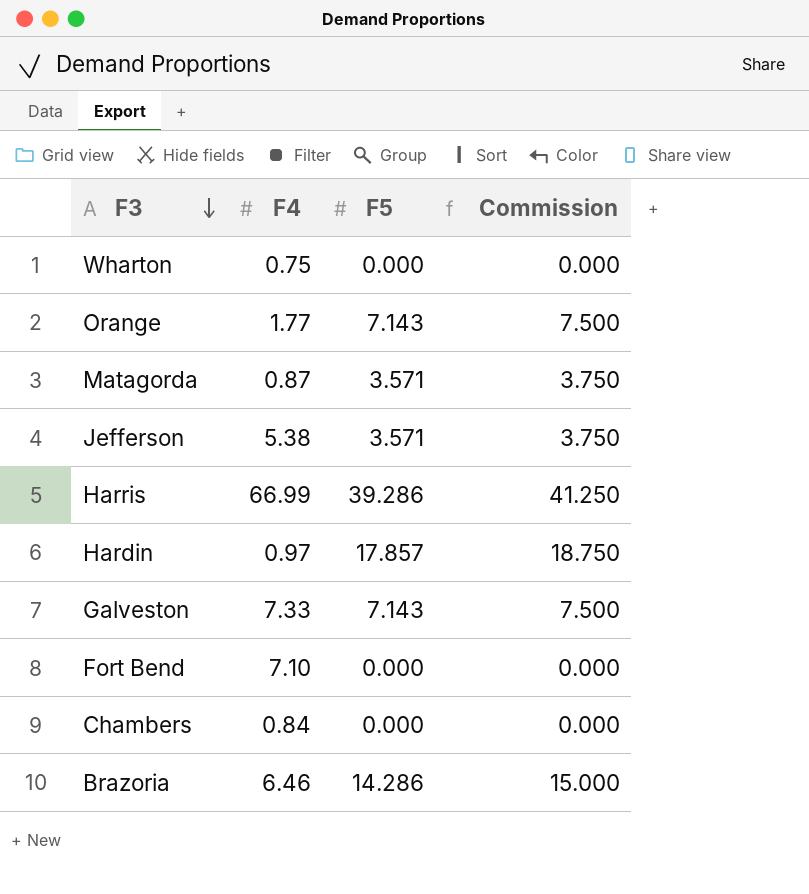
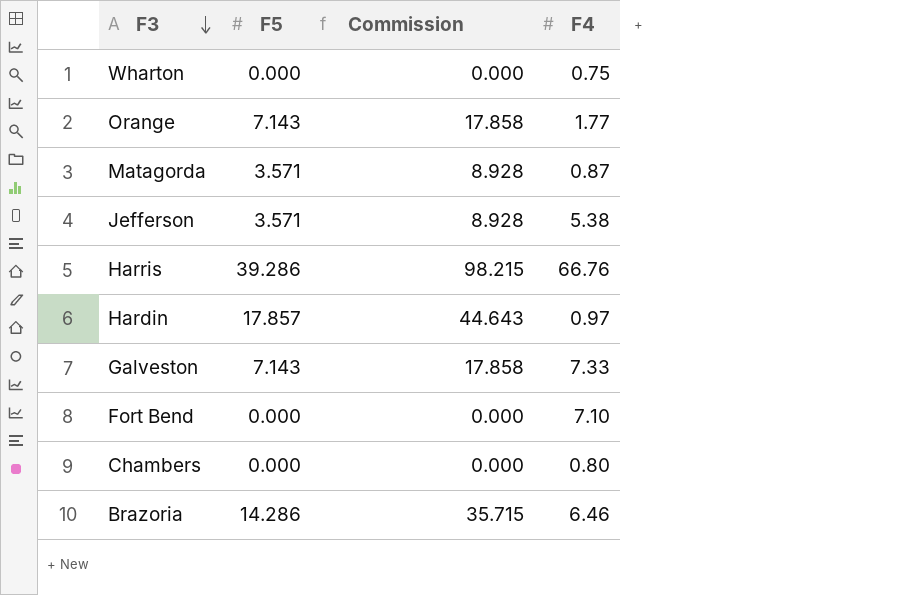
column Commission | formula: [F5] * 1.05 -> [F5] * 2.5
column F4 | position: 2 -> 4
Harris | F4: 66.99 -> 66.76
Chambers | F4: 0.84 -> 0.80

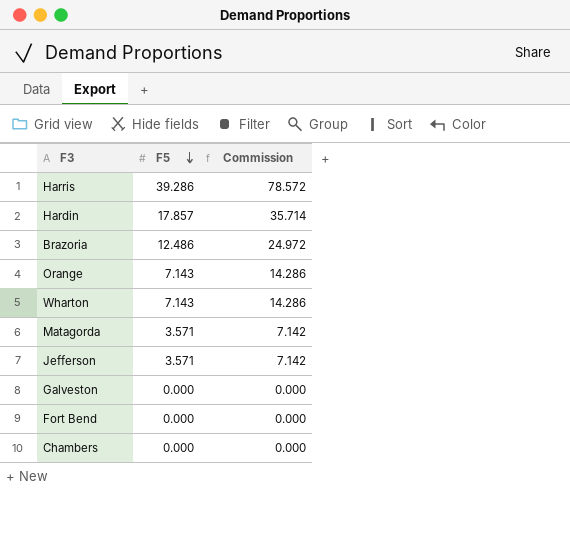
row order: F3 descending -> F5 descending
column F4 | position: 4 -> none
column Commission | formula: [F5] * 2.5 -> [F5] * 2
Brazoria | F5: 14.286 -> 12.486
Wharton | F5: 0.000 -> 7.143
Galveston | F5: 7.143 -> 0.000

